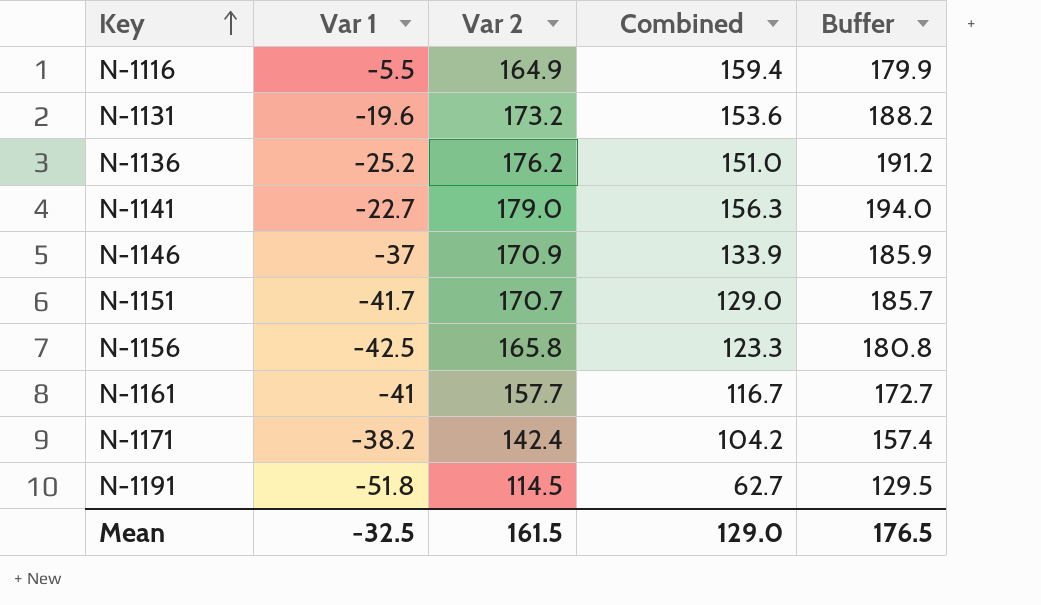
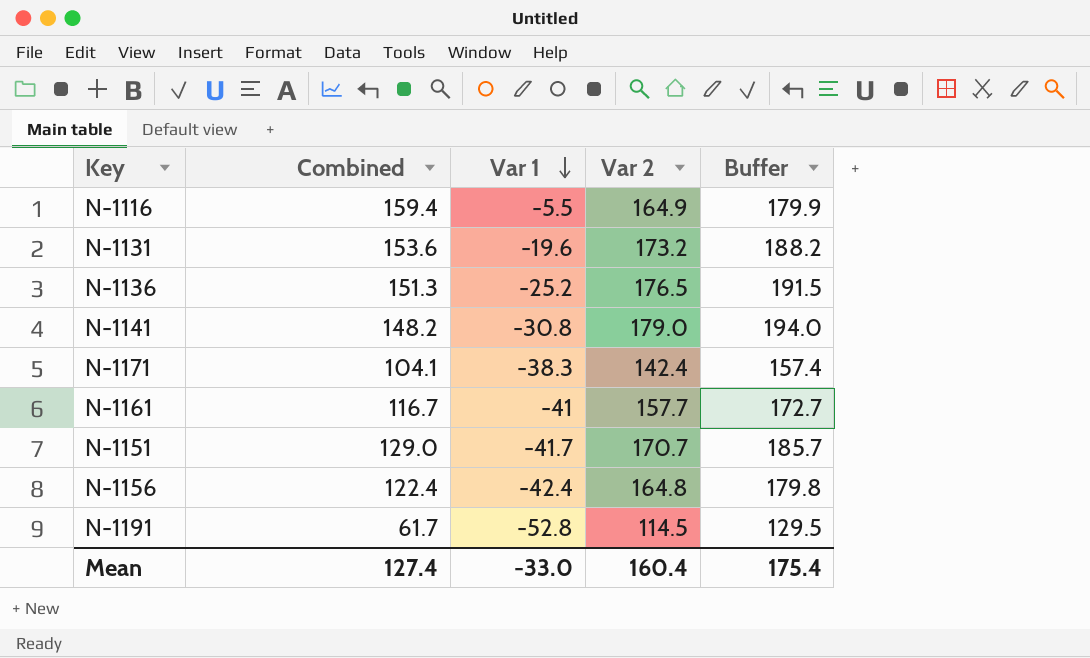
row order: Key ascending -> Var 1 descending
column Combined | position: 4 -> 2
row N-1146: -37 | 170.9 | 133.9 | 185.9 -> none
N-1136 | Combined: 151.0 -> 151.3
N-1136 | Var 2: 176.2 -> 176.5
N-1136 | Buffer: 191.2 -> 191.5
N-1141 | Combined: 156.3 -> 148.2
N-1141 | Var 1: -22.7 -> -30.8
N-1171 | Combined: 104.2 -> 104.1
N-1171 | Var 1: -38.2 -> -38.3
N-1156 | Combined: 123.3 -> 122.4
N-1156 | Var 1: -42.5 -> -42.4
N-1156 | Var 2: 165.8 -> 164.8
N-1156 | Buffer: 180.8 -> 179.8
N-1191 | Combined: 62.7 -> 61.7
N-1191 | Var 1: -51.8 -> -52.8
Mean | Combined: 129.0 -> 127.4
Mean | Var 1: -32.5 -> -33.0
Mean | Var 2: 161.5 -> 160.4
Mean | Buffer: 176.5 -> 175.4

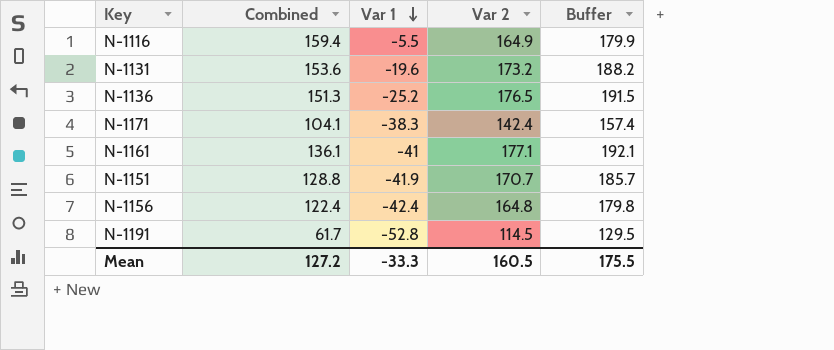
row N-1141: 148.2 | -30.8 | 179.0 | 194.0 -> none
N-1161 | Combined: 116.7 -> 136.1
N-1161 | Var 2: 157.7 -> 177.1
N-1161 | Buffer: 172.7 -> 192.1
N-1151 | Combined: 129.0 -> 128.8
N-1151 | Var 1: -41.7 -> -41.9
Mean | Combined: 127.4 -> 127.2
Mean | Var 1: -33.0 -> -33.3
Mean | Var 2: 160.4 -> 160.5
Mean | Buffer: 175.4 -> 175.5

